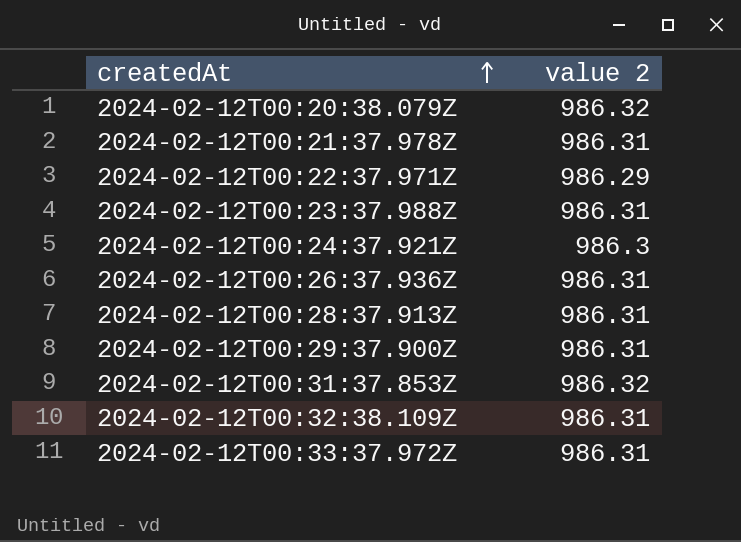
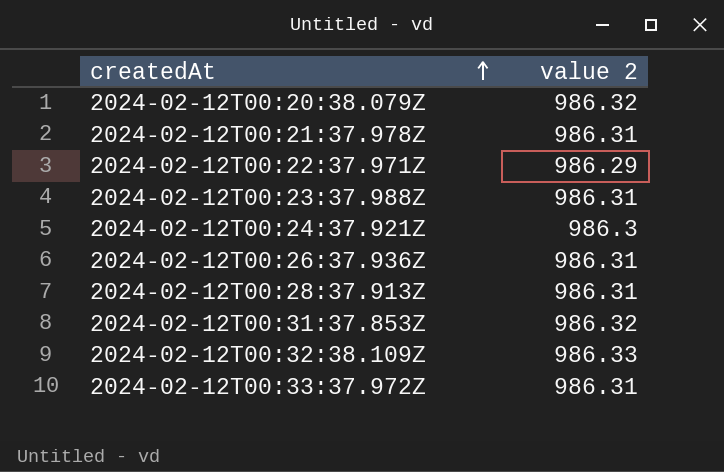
row 2024-02-12T00:29:37.900Z: 986.31 -> none
2024-02-12T00:32:38.109Z | value 2: 986.31 -> 986.33

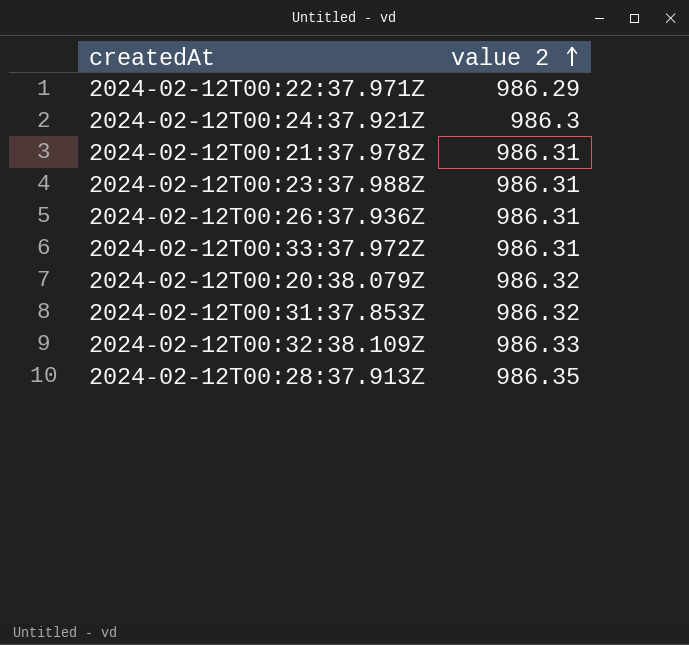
row order: createdAt ascending -> value 2 ascending
2024-02-12T00:28:37.913Z | value 2: 986.31 -> 986.35

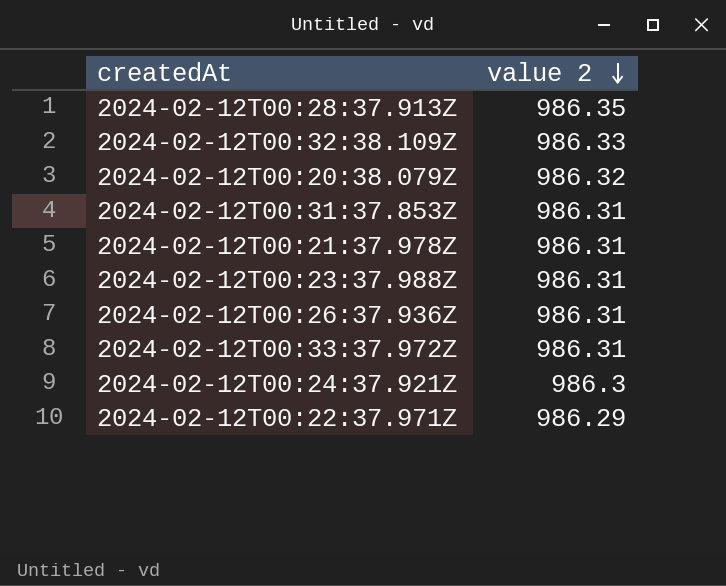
row order: value 2 ascending -> value 2 descending
2024-02-12T00:31:37.853Z | value 2: 986.32 -> 986.31

